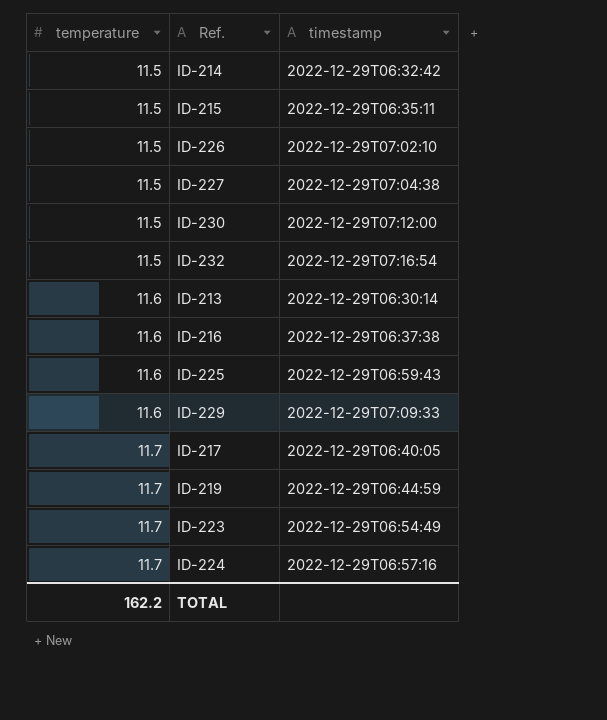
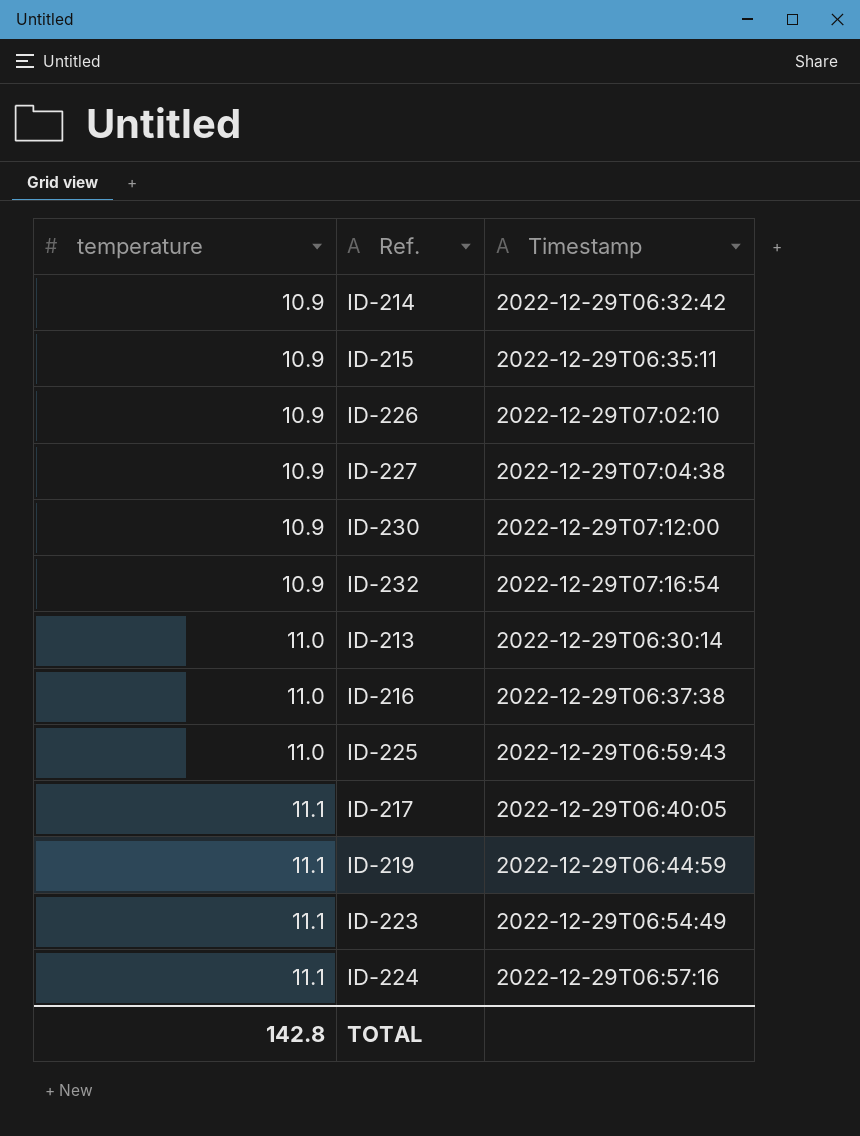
column name: timestamp -> Timestamp
row ID-229: 11.6 | 2022-12-29T07:09:33 -> none
ID-214 | temperature: 11.5 -> 10.9
ID-215 | temperature: 11.5 -> 10.9
ID-226 | temperature: 11.5 -> 10.9
ID-227 | temperature: 11.5 -> 10.9
ID-230 | temperature: 11.5 -> 10.9
ID-232 | temperature: 11.5 -> 10.9
ID-213 | temperature: 11.6 -> 11.0
ID-216 | temperature: 11.6 -> 11.0
ID-225 | temperature: 11.6 -> 11.0
ID-217 | temperature: 11.7 -> 11.1
ID-219 | temperature: 11.7 -> 11.1
ID-223 | temperature: 11.7 -> 11.1
ID-224 | temperature: 11.7 -> 11.1
TOTAL | temperature: 162.2 -> 142.8

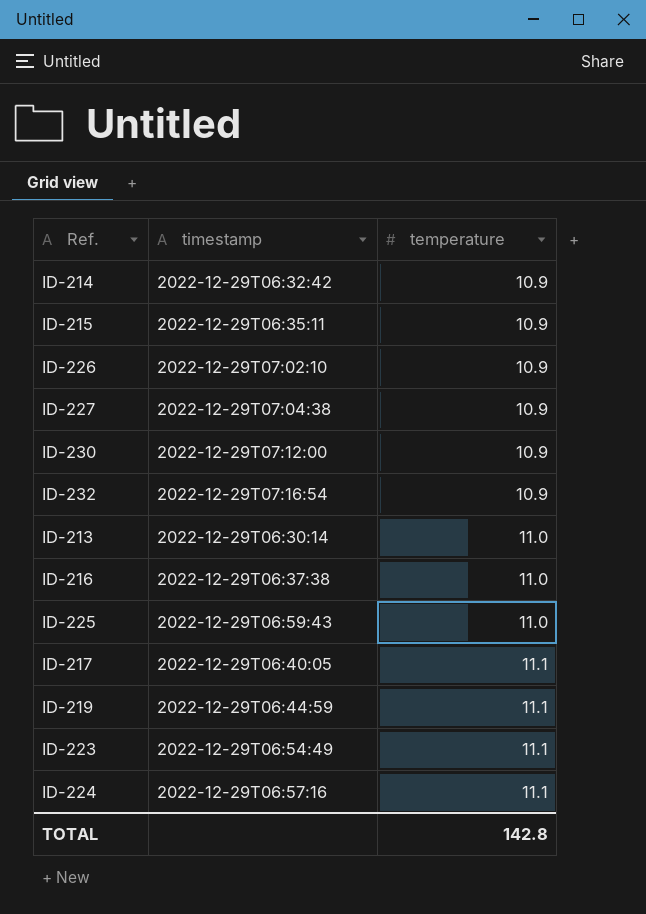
column name: Timestamp -> timestamp
column temperature | position: 1 -> 3

